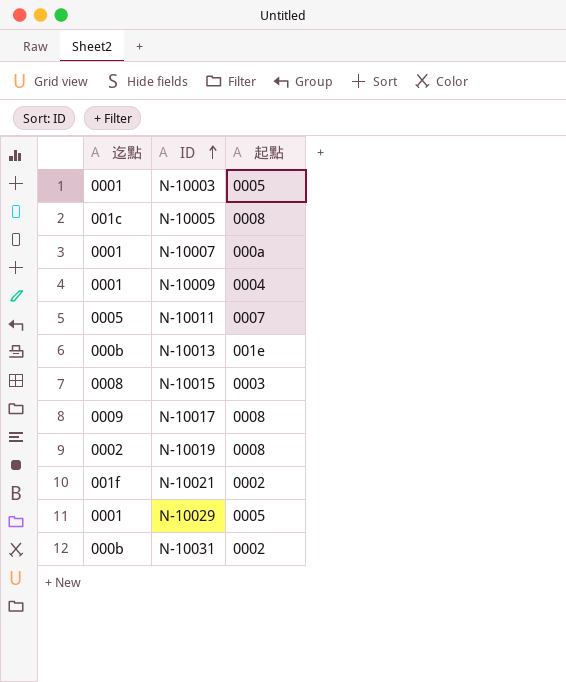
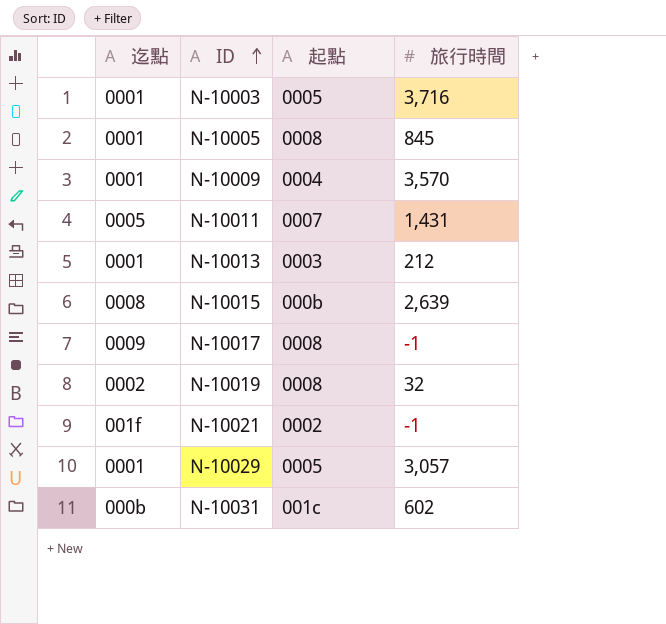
column 旅行時間 | position: none -> 4
row N-10007: 0001 | 000a -> none
N-10005 | 迄點: 001c -> 0001
N-10013 | 迄點: 000b -> 0001
N-10013 | 起點: 001e -> 0003
N-10015 | 起點: 0003 -> 000b
N-10031 | 起點: 0002 -> 001c

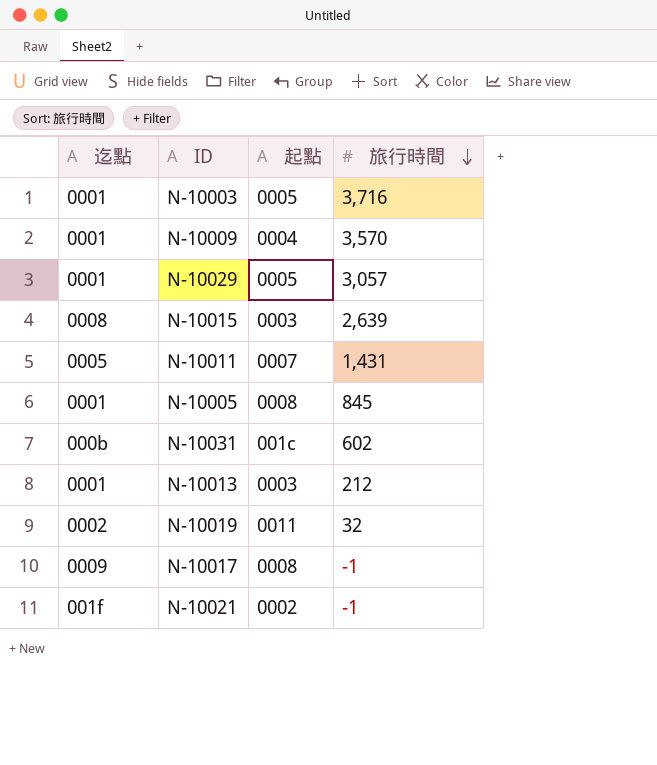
row order: ID ascending -> 旅行時間 descending
N-10015 | 起點: 000b -> 0003
N-10019 | 起點: 0008 -> 0011

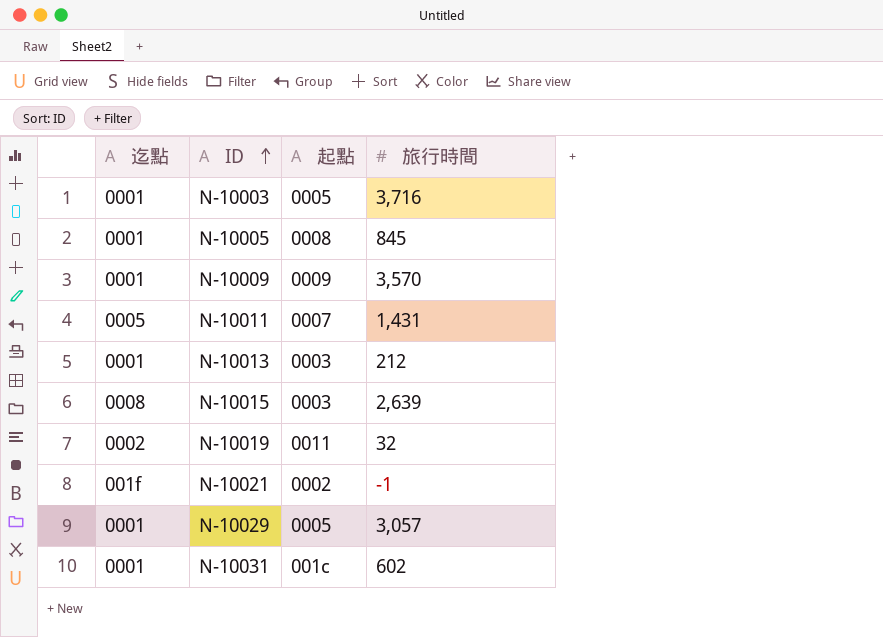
row order: 旅行時間 descending -> ID ascending
row N-10017: 0009 | 0008 | -1 -> none
N-10009 | 起點: 0004 -> 0009
N-10031 | 迄點: 000b -> 0001

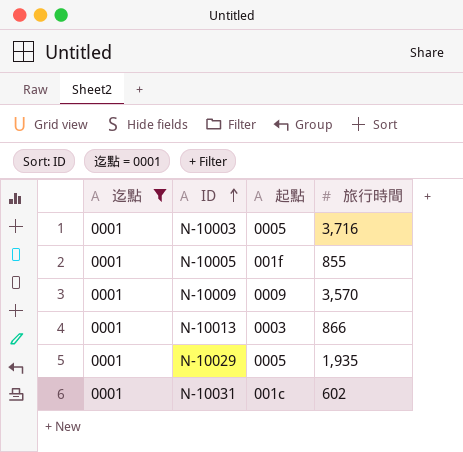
filter: none -> 迄點 = 0001
N-10005 | 起點: 0008 -> 001f
N-10005 | 旅行時間: 845 -> 855
N-10013 | 旅行時間: 212 -> 866
N-10029 | 旅行時間: 3,057 -> 1,935

